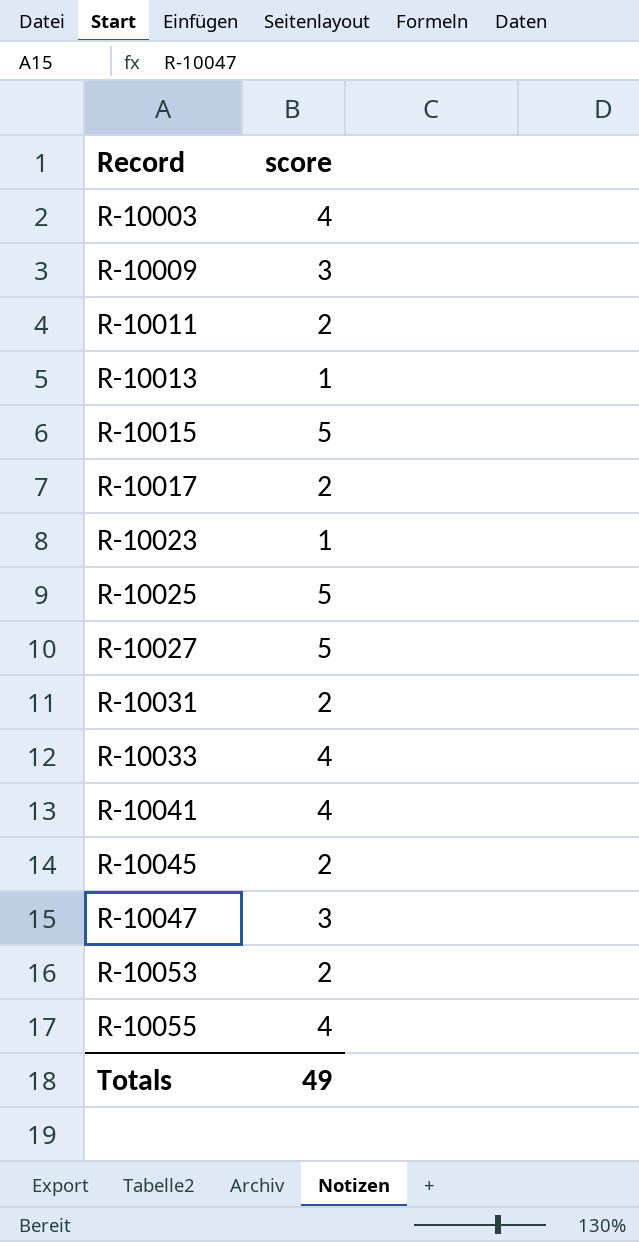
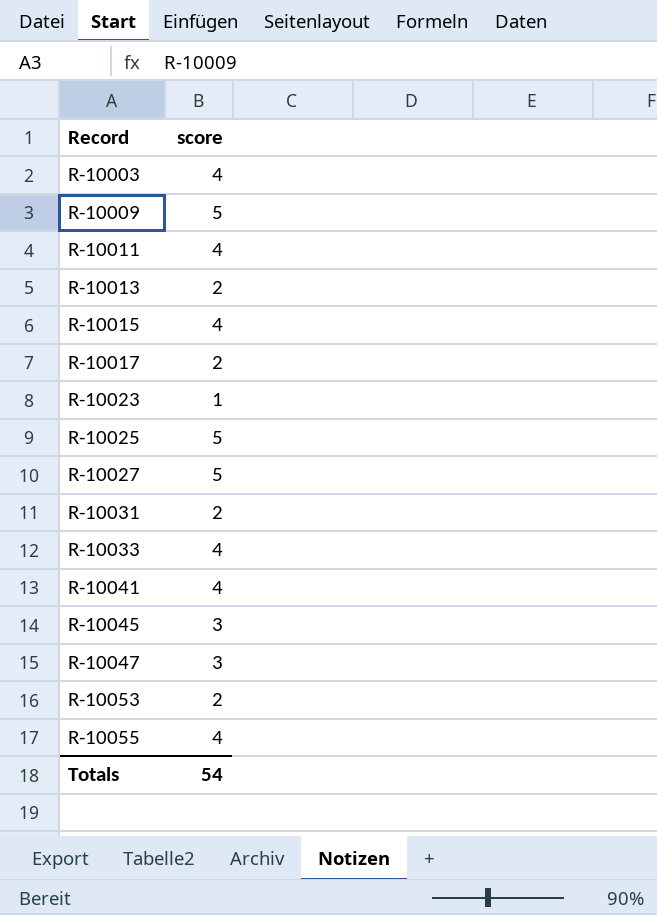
R-10009 | score: 3 -> 5
R-10011 | score: 2 -> 4
R-10013 | score: 1 -> 2
R-10015 | score: 5 -> 4
R-10045 | score: 2 -> 3
Totals | score: 49 -> 54

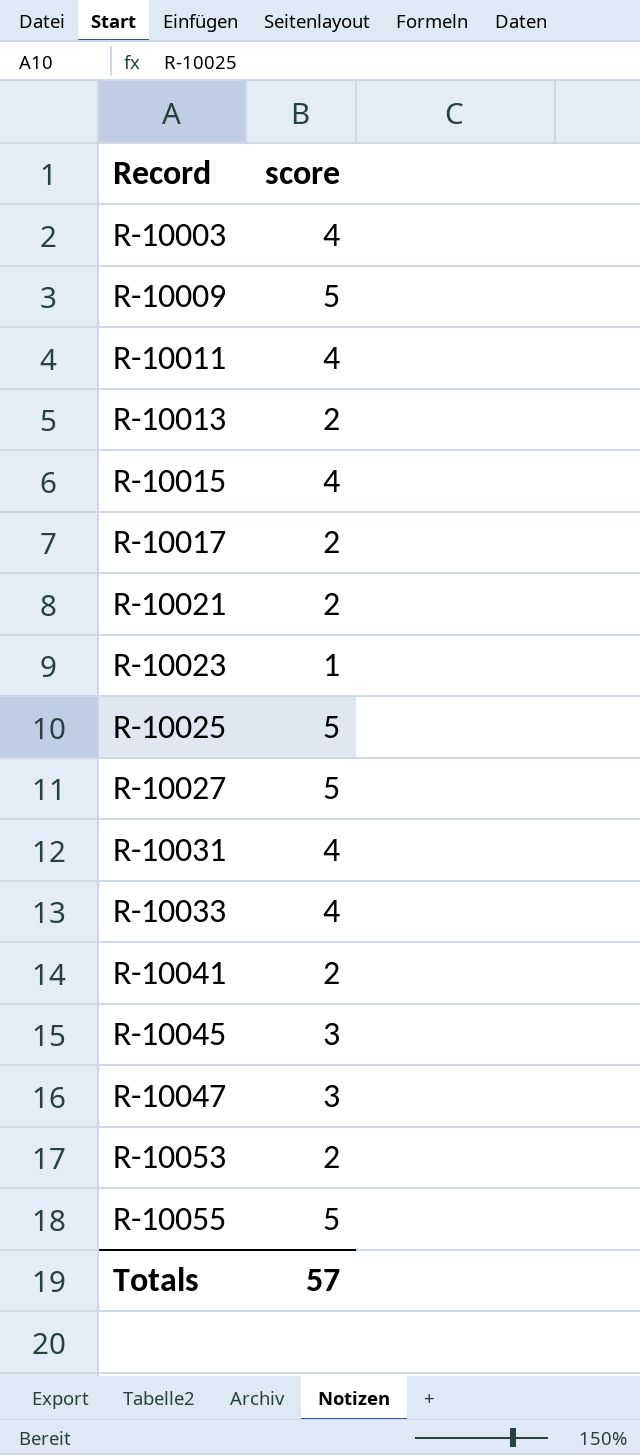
row R-10021: none -> 2
R-10031 | score: 2 -> 4
R-10041 | score: 4 -> 2
R-10055 | score: 4 -> 5
Totals | score: 54 -> 57

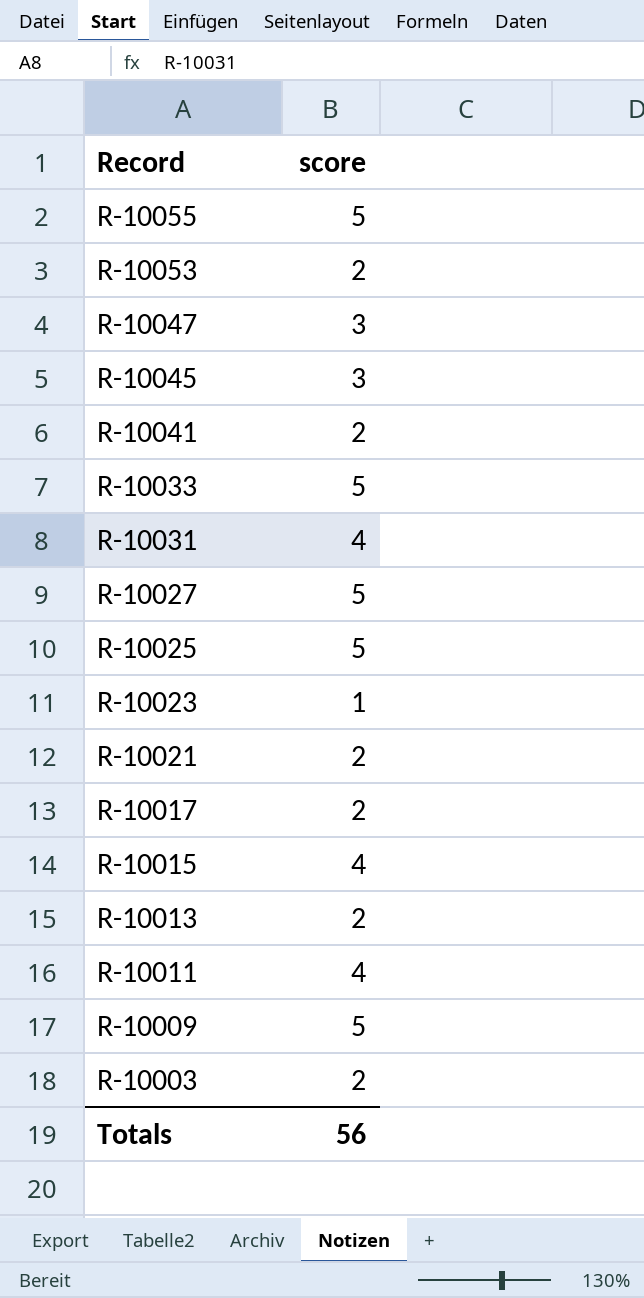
row order: Record ascending -> Record descending
R-10033 | score: 4 -> 5
R-10003 | score: 4 -> 2
Totals | score: 57 -> 56

